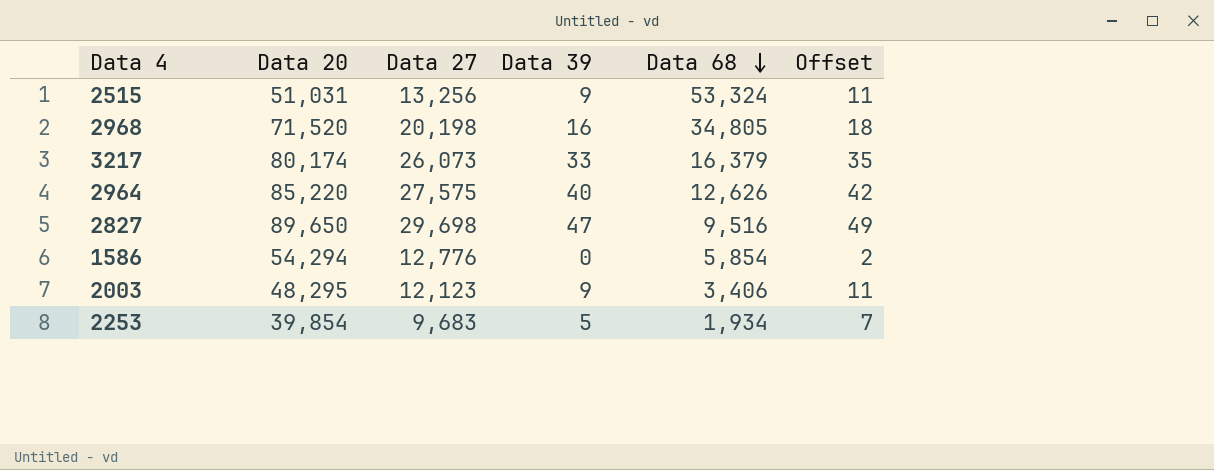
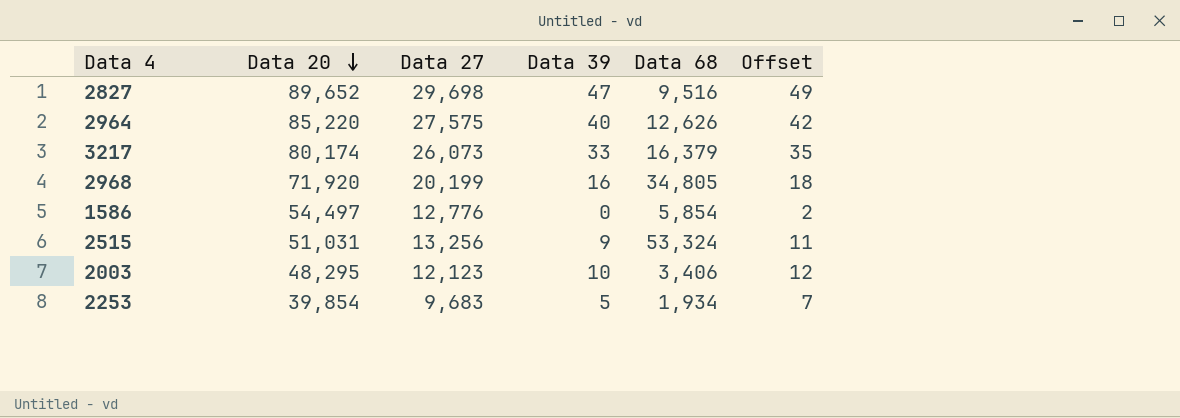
row order: Data 68 descending -> Data 20 descending
2827 | Data 20: 89,650 -> 89,652
2968 | Data 20: 71,520 -> 71,920
2968 | Data 27: 20,198 -> 20,199
1586 | Data 20: 54,294 -> 54,497
2003 | Data 39: 9 -> 10
2003 | Offset: 11 -> 12

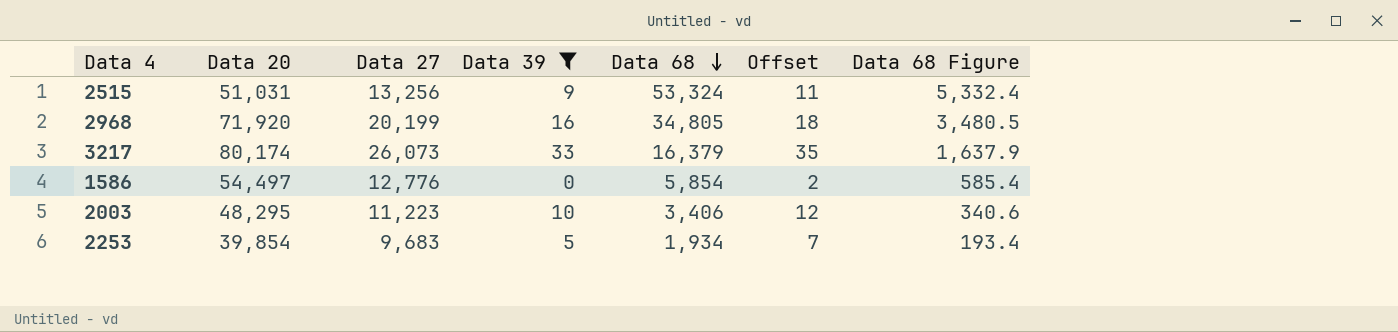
filter: none -> Data 39 <= 33
row order: Data 20 descending -> Data 68 descending
column Data 68 Figure | formula: none -> [Data 68] * 0.1
2003 | Data 27: 12,123 -> 11,223

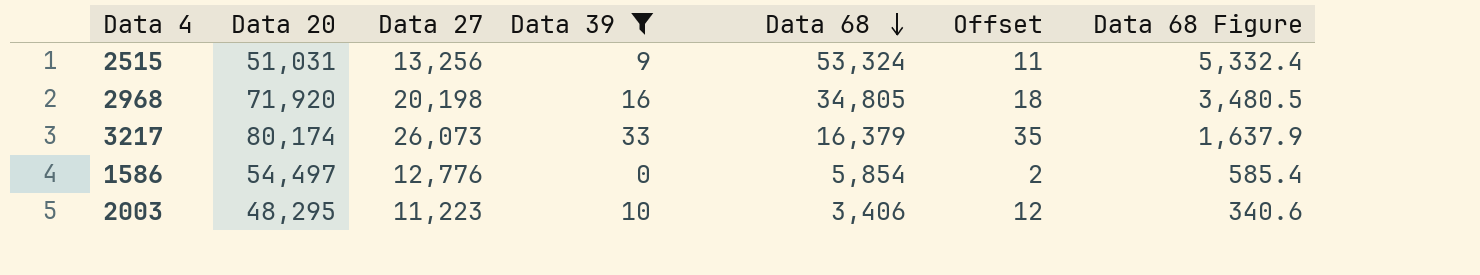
row 2253: 39,854 | 9,683 | 5 | 1,934 | 7 | 193.4 -> none
2968 | Data 27: 20,199 -> 20,198

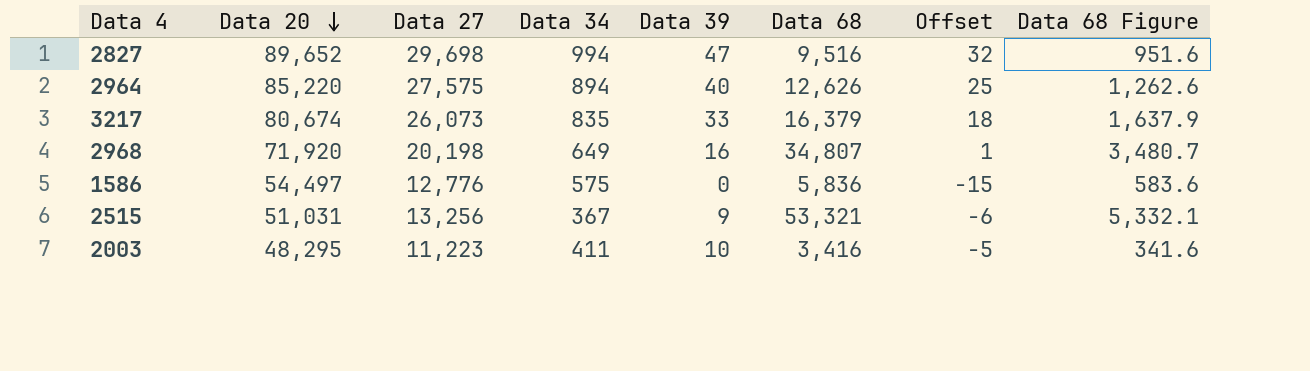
filter: Data 39 <= 33 -> none
row order: Data 68 descending -> Data 20 descending
column Data 34 | position: none -> 4
column Offset | formula: [Data 39] + 2 -> [Data 39] - 15
3217 | Data 20: 80,174 -> 80,674
2968 | Data 68: 34,805 -> 34,807
2968 | Data 68 Figure: 3,480.5 -> 3,480.7
1586 | Data 68: 5,854 -> 5,836
1586 | Data 68 Figure: 585.4 -> 583.6
2515 | Data 68: 53,324 -> 53,321
2515 | Data 68 Figure: 5,332.4 -> 5,332.1
2003 | Data 68: 3,406 -> 3,416
2003 | Data 68 Figure: 340.6 -> 341.6

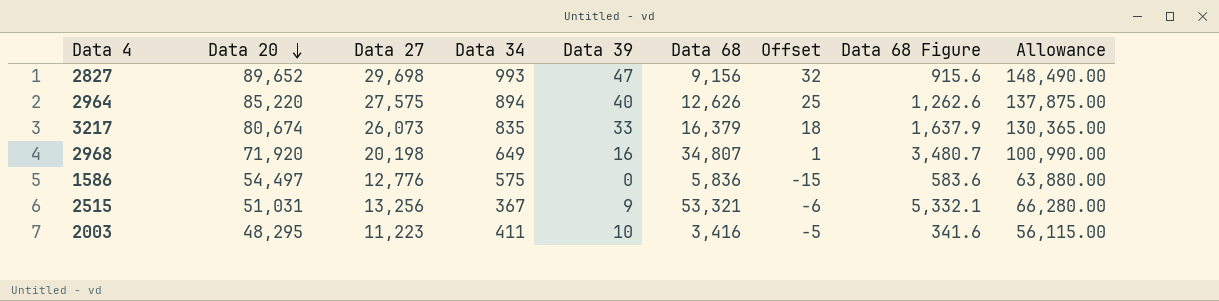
column Allowance | formula: none -> [Data 27] * 5
2827 | Data 34: 994 -> 993
2827 | Data 68: 9,516 -> 9,156
2827 | Data 68 Figure: 951.6 -> 915.6

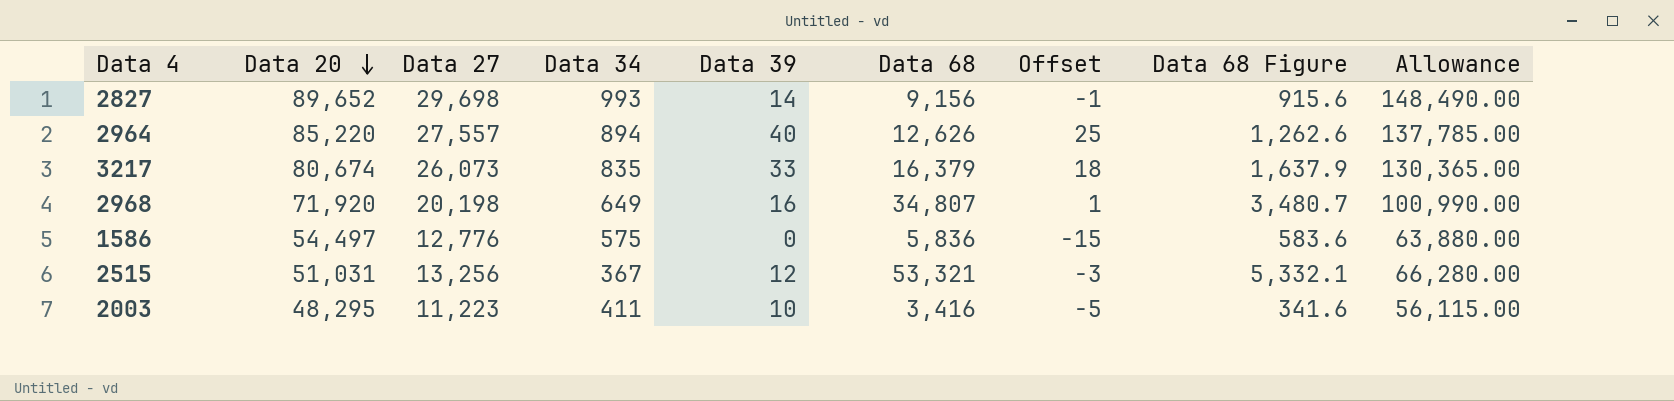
2827 | Data 39: 47 -> 14
2827 | Offset: 32 -> -1
2964 | Data 27: 27,575 -> 27,557
2964 | Allowance: 137,875.00 -> 137,785.00
2515 | Data 39: 9 -> 12
2515 | Offset: -6 -> -3

